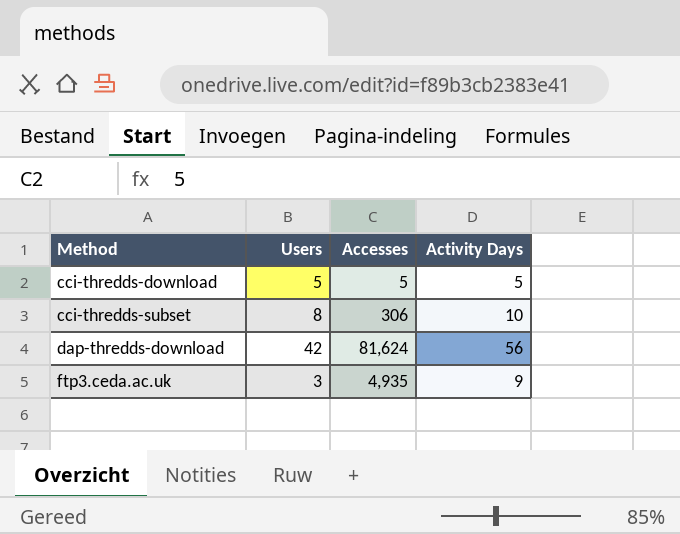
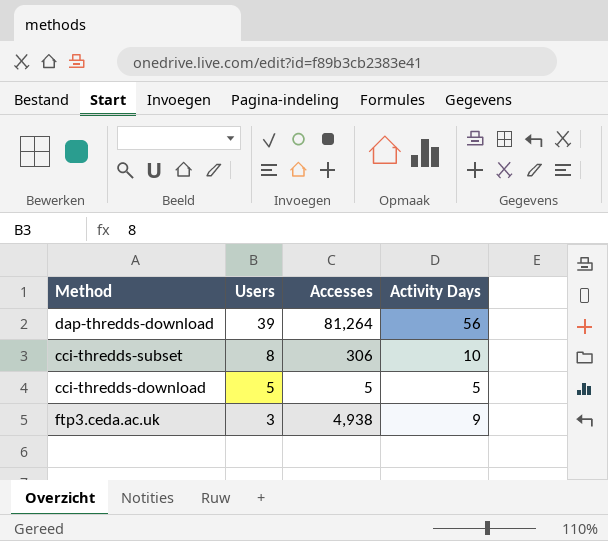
row order: Method ascending -> Users descending
dap-thredds-download | Users: 42 -> 39
dap-thredds-download | Accesses: 81,624 -> 81,264
ftp3.ceda.ac.uk | Accesses: 4,935 -> 4,938

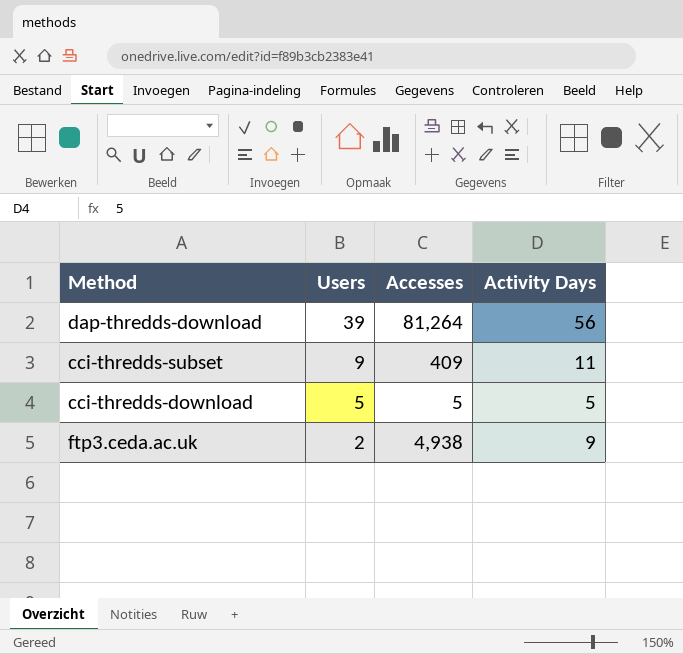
cci-thredds-subset | Users: 8 -> 9
cci-thredds-subset | Accesses: 306 -> 409
cci-thredds-subset | Activity Days: 10 -> 11
ftp3.ceda.ac.uk | Users: 3 -> 2

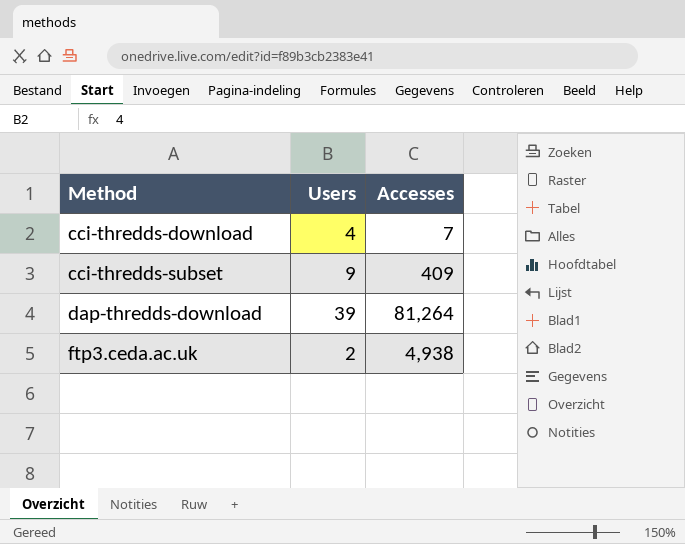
row order: Users descending -> Method ascending
column Activity Days | position: 4 -> none
cci-thredds-download | Users: 5 -> 4
cci-thredds-download | Accesses: 5 -> 7

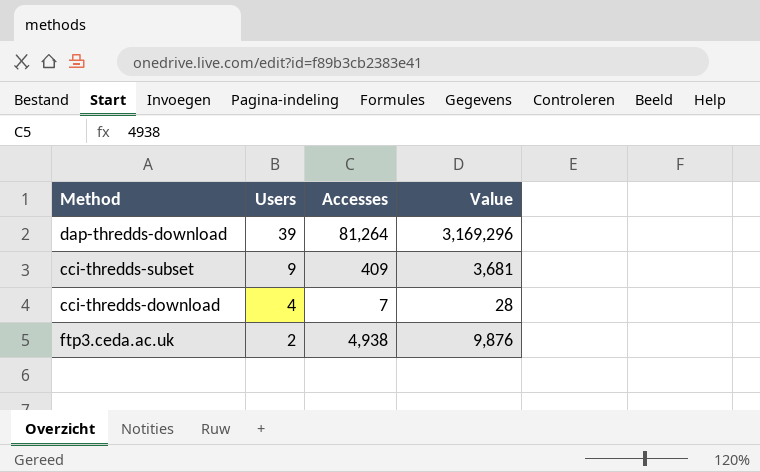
row order: Method ascending -> Users descending
column Value | formula: none -> [Users] * [Accesses]

